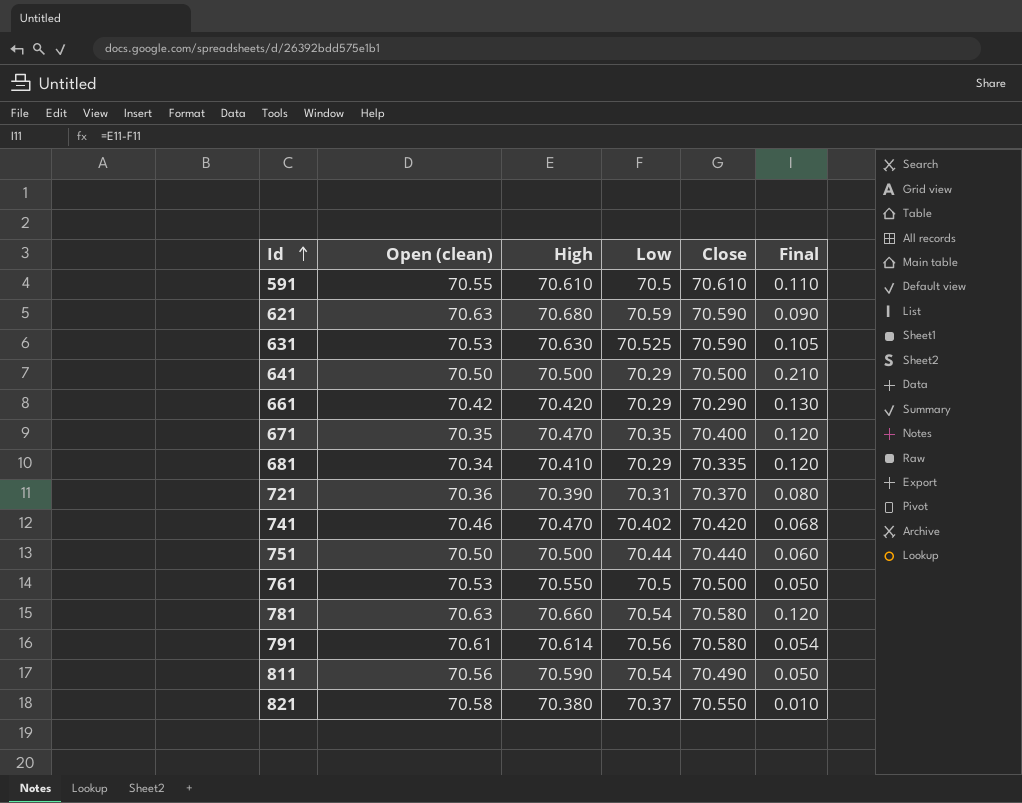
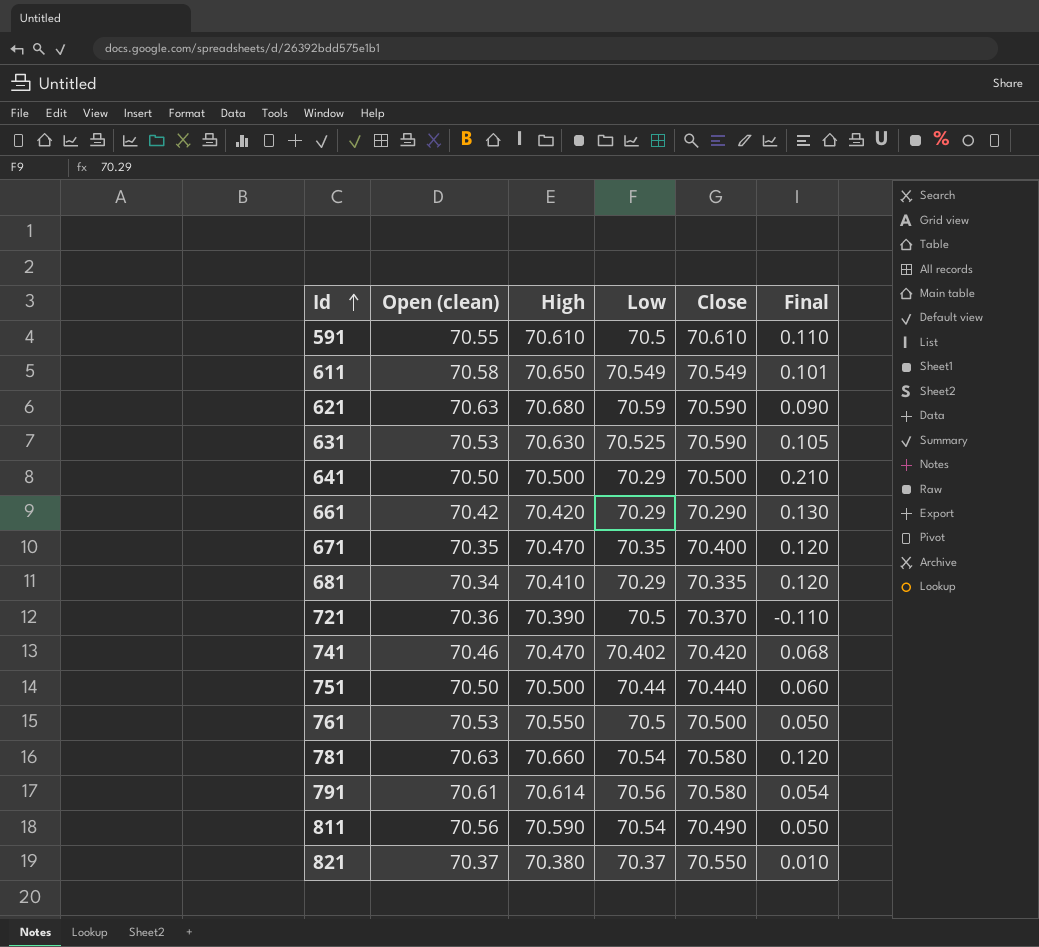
row 611: none -> 70.58 | 70.650 | 70.549 | 70.549 | 0.101
721 | Low: 70.31 -> 70.5
721 | Final: 0.080 -> -0.110
821 | Open (clean): 70.58 -> 70.37

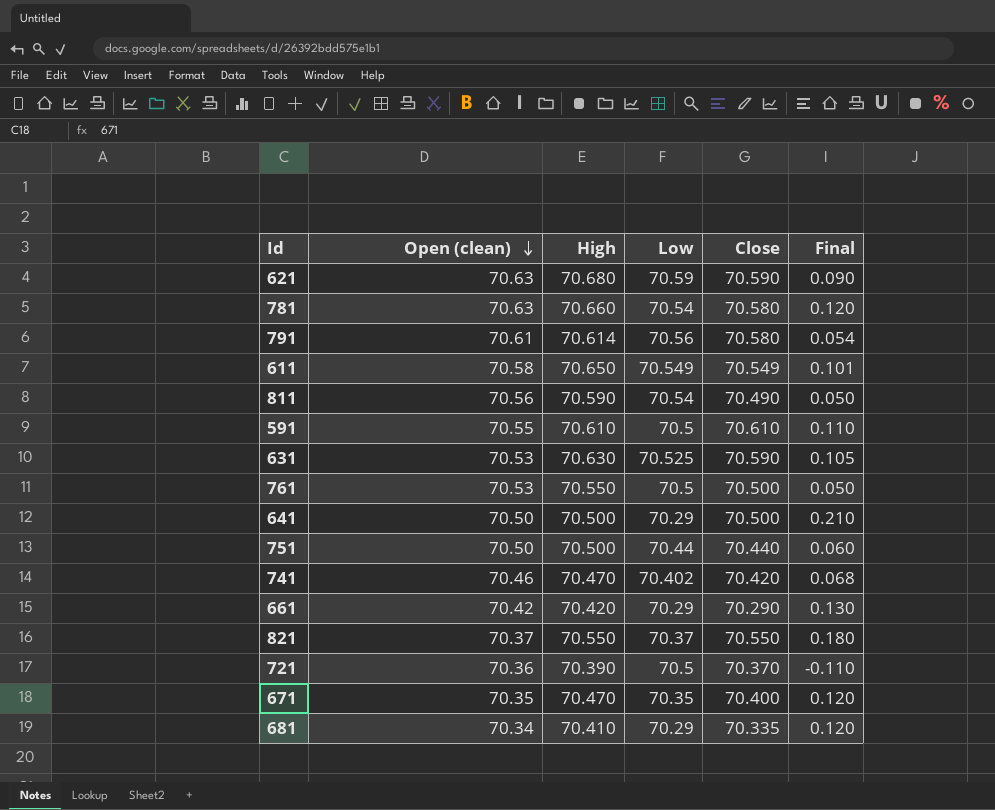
row order: Id ascending -> Open (clean) descending
821 | High: 70.380 -> 70.550
821 | Final: 0.010 -> 0.180

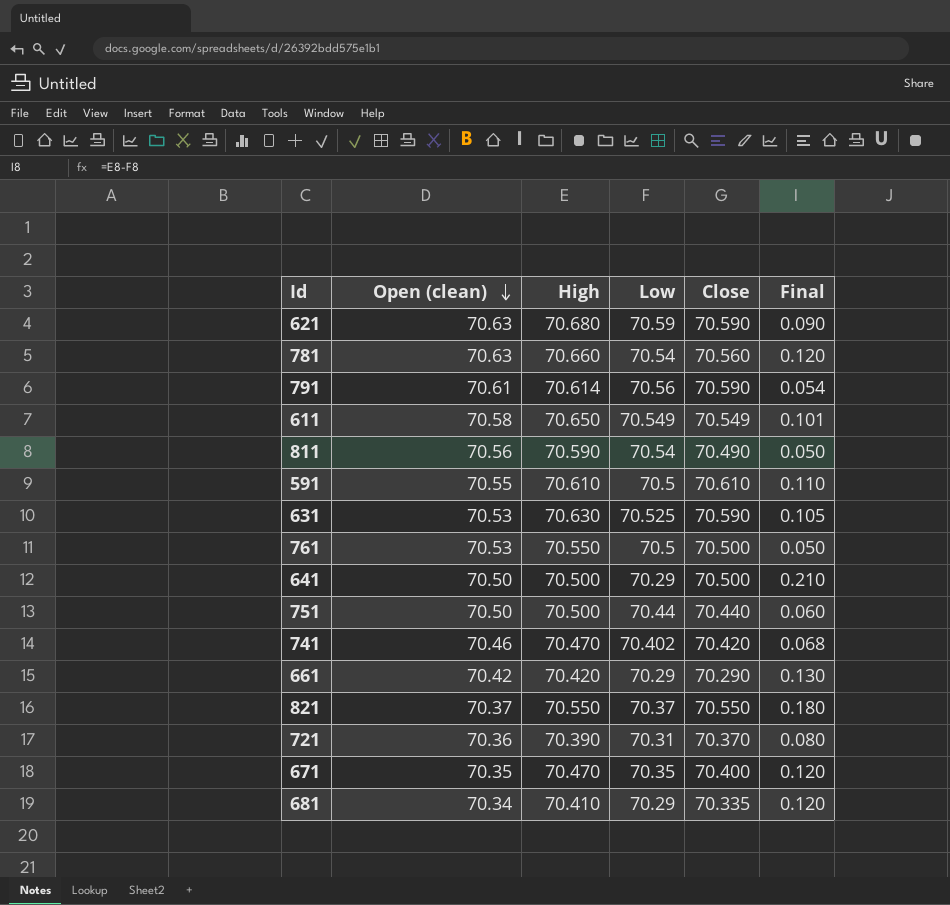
781 | Close: 70.580 -> 70.560
791 | Close: 70.580 -> 70.590
721 | Low: 70.5 -> 70.31
721 | Final: -0.110 -> 0.080

